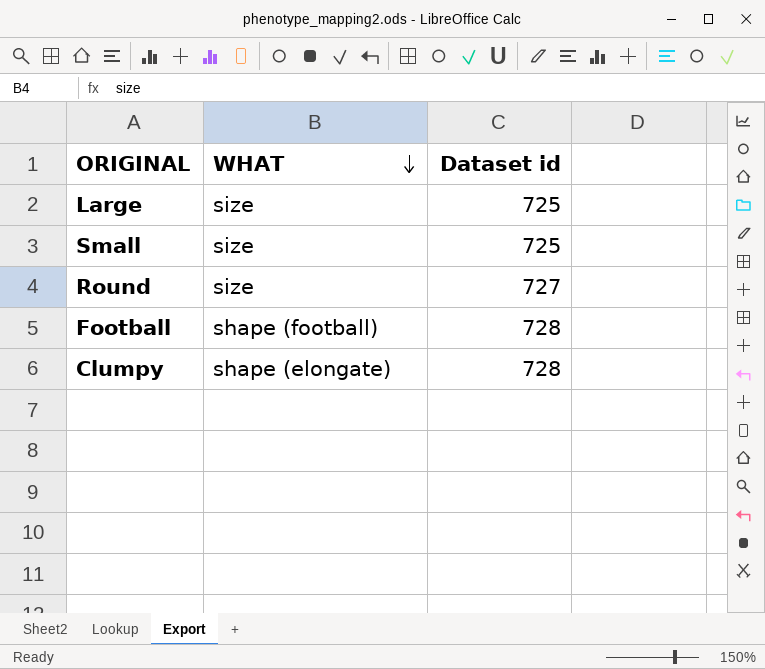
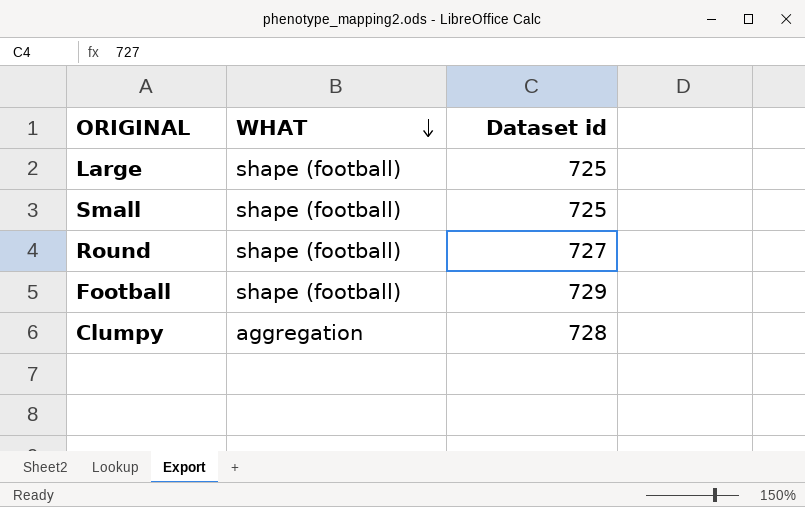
Large | WHAT: size -> shape (football)
Small | WHAT: size -> shape (football)
Round | WHAT: size -> shape (football)
Football | Dataset id: 728 -> 729
Clumpy | WHAT: shape (elongate) -> aggregation

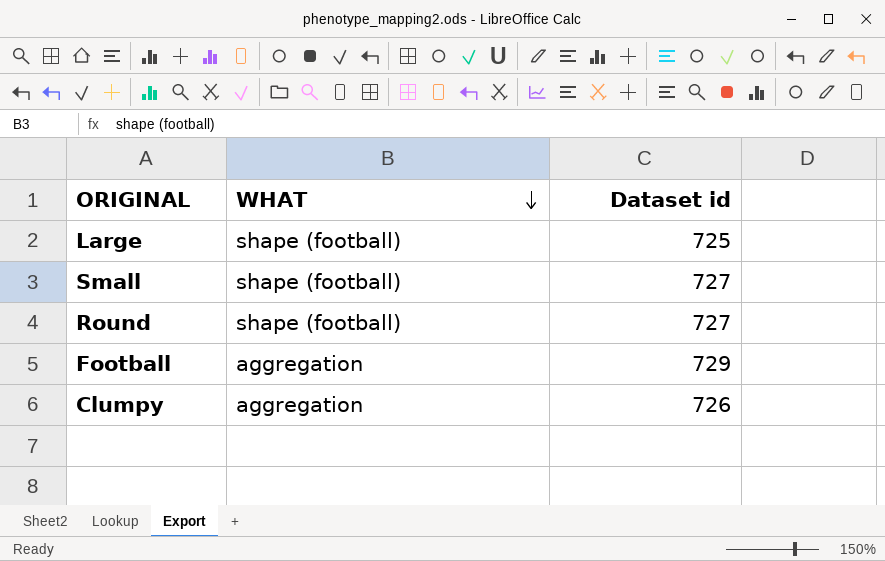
Small | Dataset id: 725 -> 727
Football | WHAT: shape (football) -> aggregation
Clumpy | Dataset id: 728 -> 726

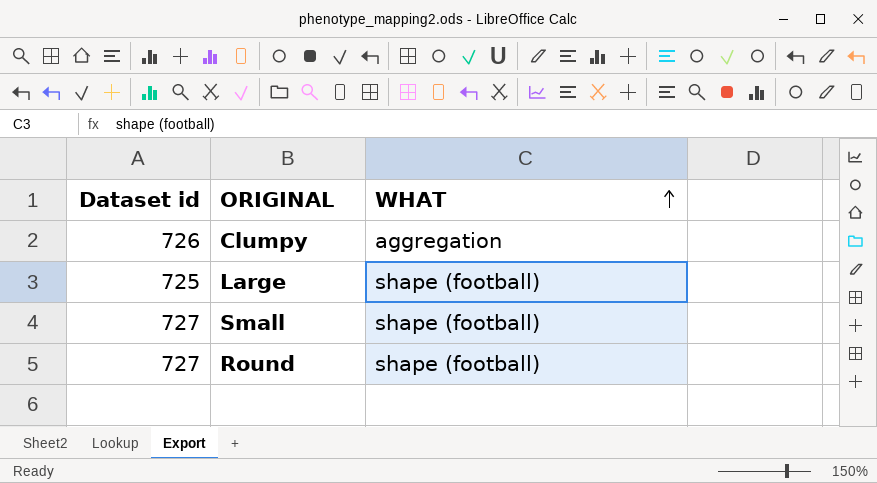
row order: WHAT descending -> WHAT ascending
column Dataset id | position: 3 -> 1
row Football: aggregation | 729 -> none

